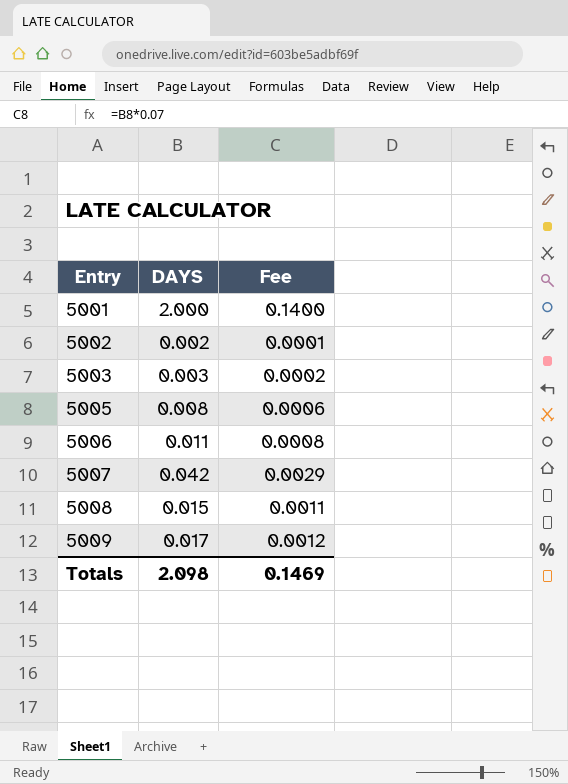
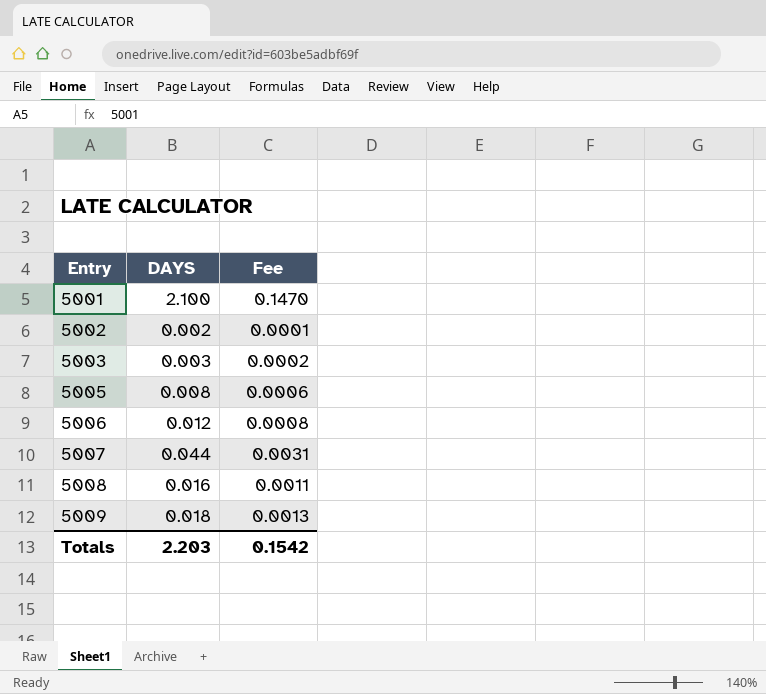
5001 | DAYS: 2.000 -> 2.100
5001 | Fee: 0.1400 -> 0.1470
5006 | DAYS: 0.011 -> 0.012
5007 | DAYS: 0.042 -> 0.044
5007 | Fee: 0.0029 -> 0.0031
5008 | DAYS: 0.015 -> 0.016
5009 | DAYS: 0.017 -> 0.018
5009 | Fee: 0.0012 -> 0.0013
Totals | DAYS: 2.098 -> 2.203
Totals | Fee: 0.1469 -> 0.1542

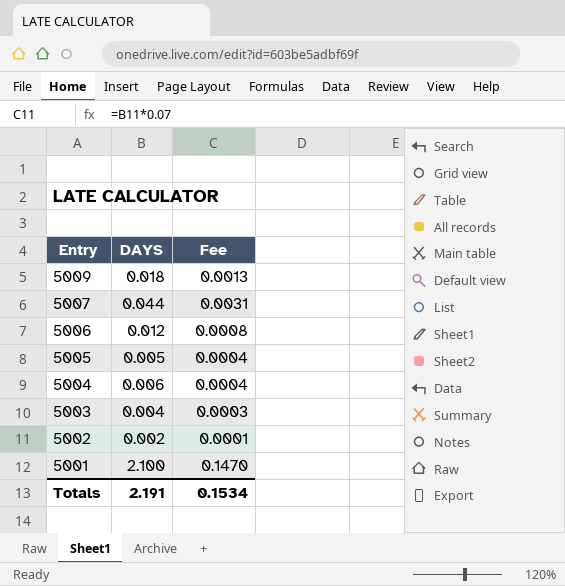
row order: Entry ascending -> Entry descending
row 5008: 0.016 | 0.0011 -> none
5005 | DAYS: 0.008 -> 0.005
5005 | Fee: 0.0006 -> 0.0004
row 5004: none -> 0.006 | 0.0004
5003 | DAYS: 0.003 -> 0.004
5003 | Fee: 0.0002 -> 0.0003
Totals | DAYS: 2.203 -> 2.191
Totals | Fee: 0.1542 -> 0.1534

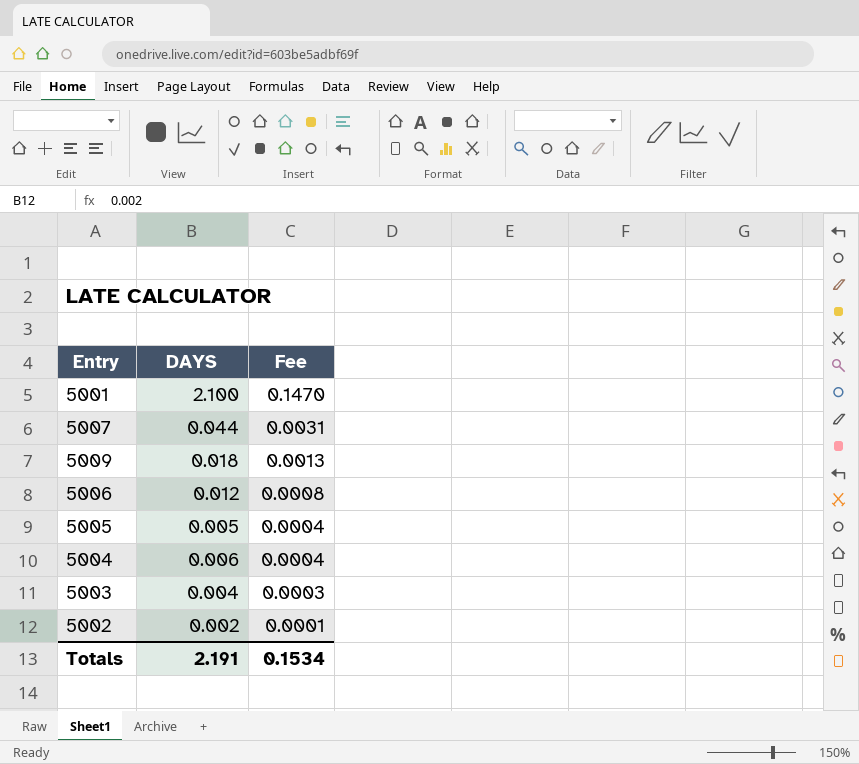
row order: Entry descending -> Fee descending

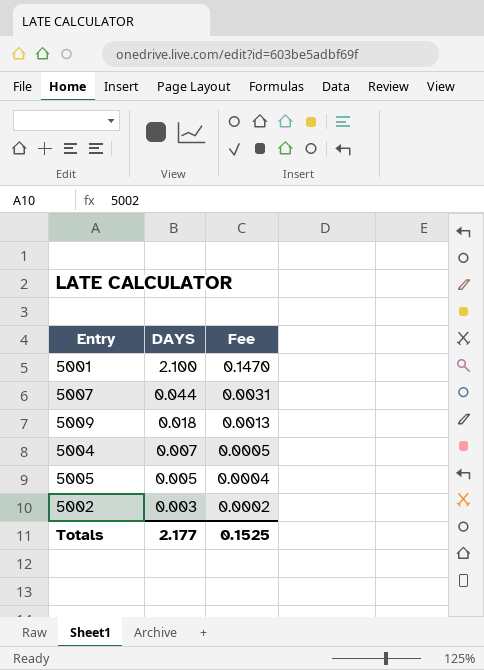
row order: Fee descending -> DAYS descending
row 5006: 0.012 | 0.0008 -> none
row 5003: 0.004 | 0.0003 -> none
5004 | DAYS: 0.006 -> 0.007
5004 | Fee: 0.0004 -> 0.0005
5002 | DAYS: 0.002 -> 0.003
5002 | Fee: 0.0001 -> 0.0002
Totals | DAYS: 2.191 -> 2.177
Totals | Fee: 0.1534 -> 0.1525

